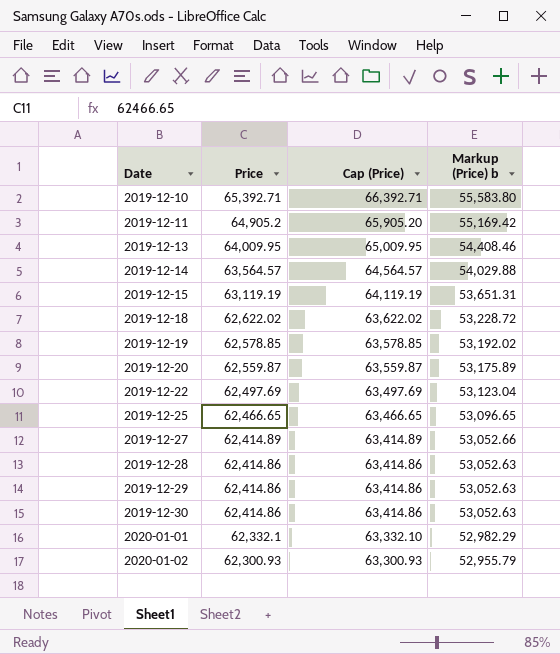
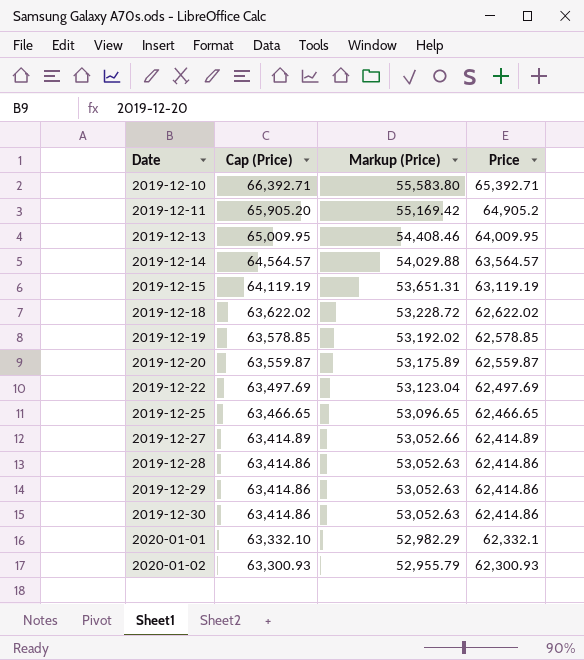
column name: Markup (Price) b -> Markup (Price)
column Price | position: 2 -> 4

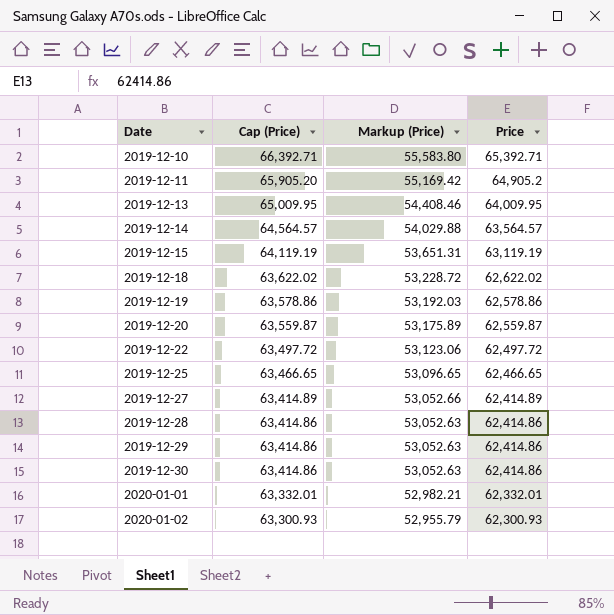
2019-12-19 | Cap (Price): 63,578.85 -> 63,578.86
2019-12-19 | Markup (Price): 53,192.02 -> 53,192.03
2019-12-19 | Price: 62,578.85 -> 62,578.86
2019-12-22 | Cap (Price): 63,497.69 -> 63,497.72
2019-12-22 | Markup (Price): 53,123.04 -> 53,123.06
2019-12-22 | Price: 62,497.69 -> 62,497.72
2020-01-01 | Cap (Price): 63,332.10 -> 63,332.01
2020-01-01 | Markup (Price): 52,982.29 -> 52,982.21
2020-01-01 | Price: 62,332.1 -> 62,332.01

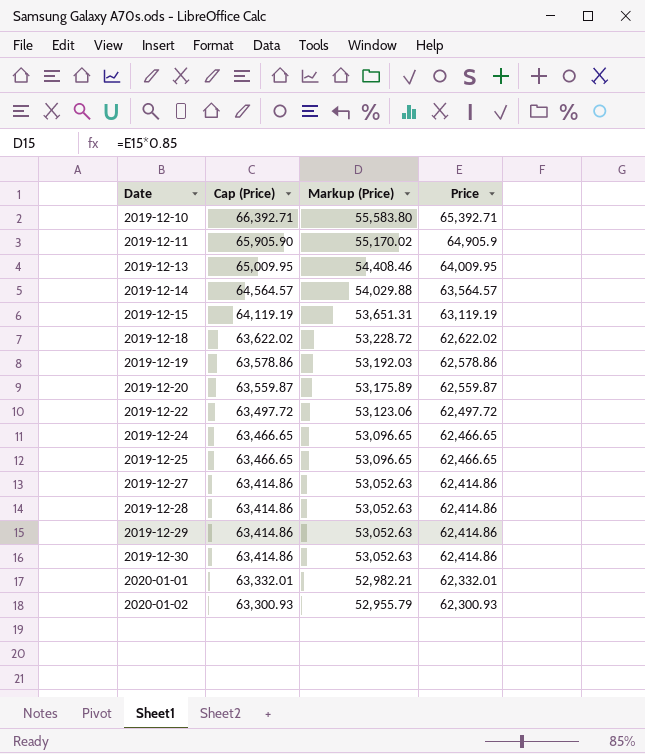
2019-12-11 | Cap (Price): 65,905.20 -> 65,905.90
2019-12-11 | Markup (Price): 55,169.42 -> 55,170.02
2019-12-11 | Price: 64,905.2 -> 64,905.9
row 2019-12-24: none -> 63,466.65 | 53,096.65 | 62,466.65
2019-12-27 | Cap (Price): 63,414.89 -> 63,414.86
2019-12-27 | Markup (Price): 53,052.66 -> 53,052.63
2019-12-27 | Price: 62,414.89 -> 62,414.86

